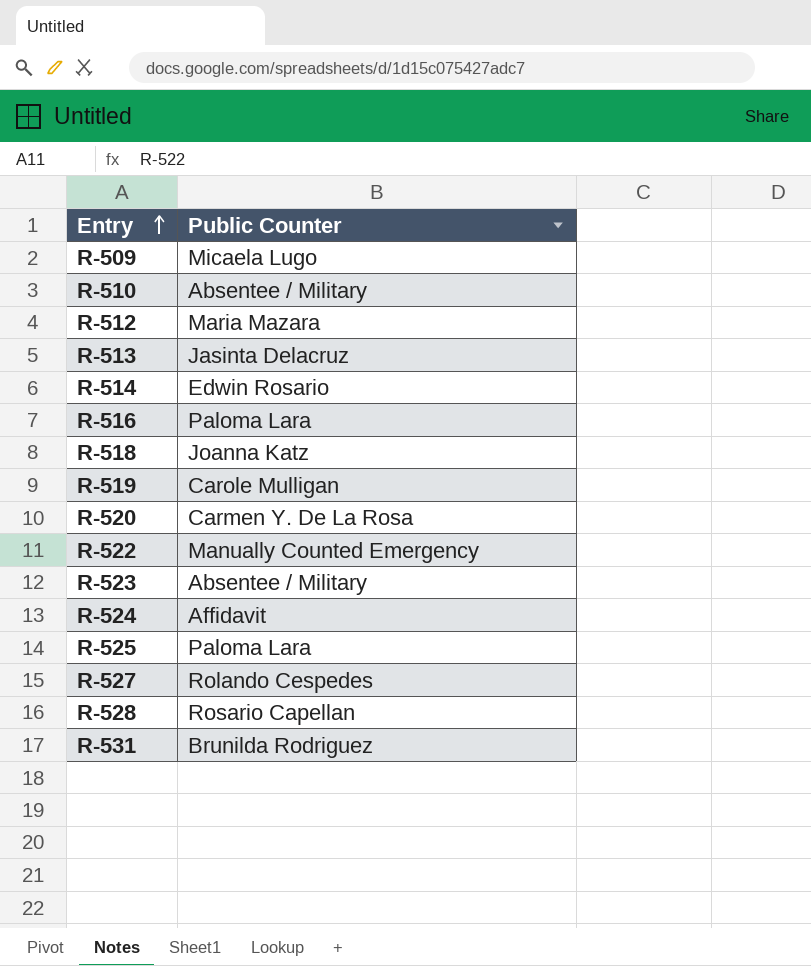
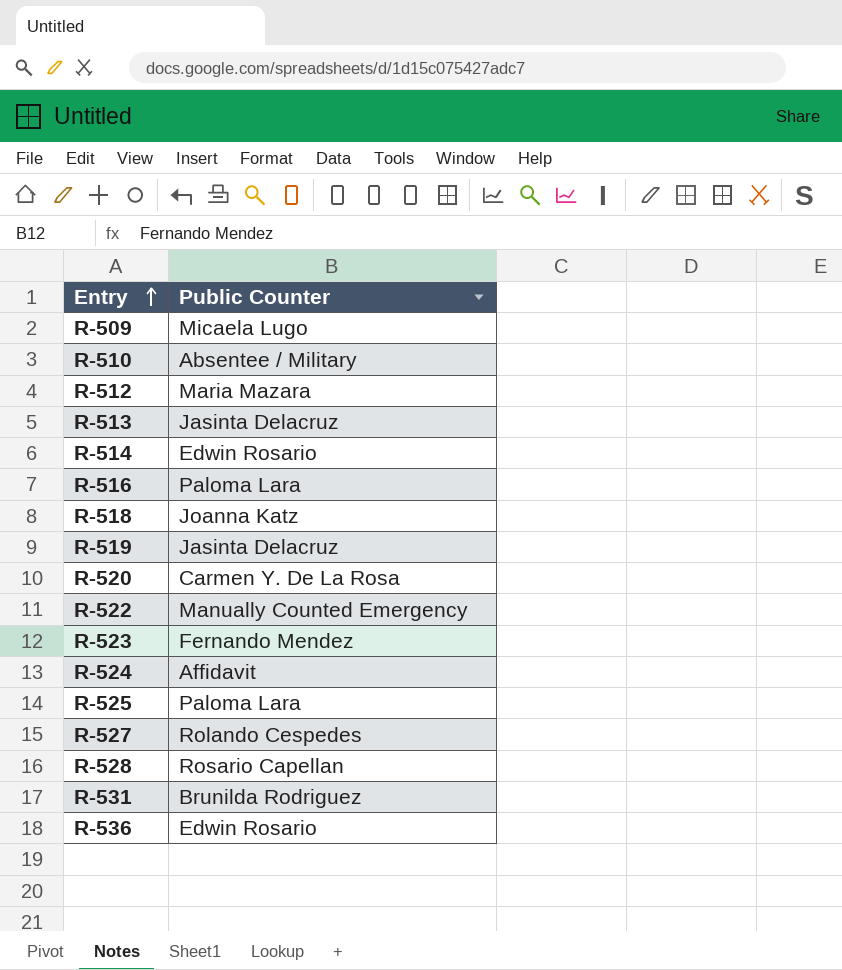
R-519 | Public Counter: Carole Mulligan -> Jasinta Delacruz
R-523 | Public Counter: Absentee / Military -> Fernando Mendez
row R-536: none -> Edwin Rosario

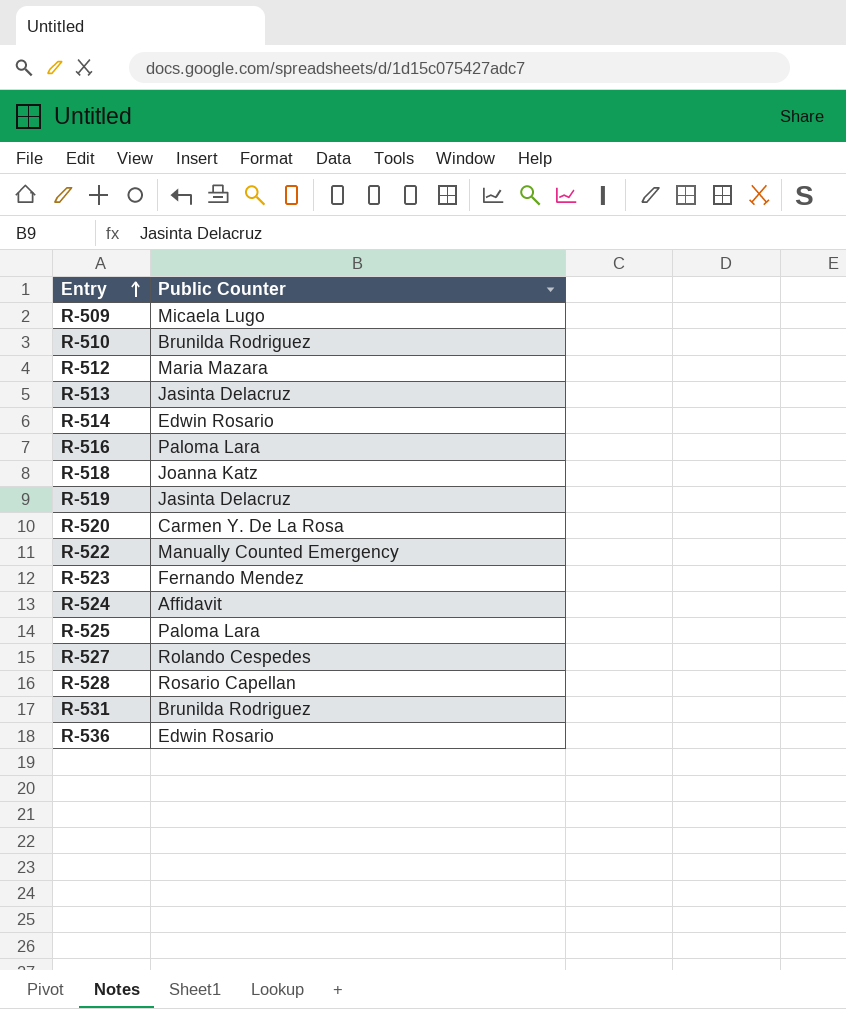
R-510 | Public Counter: Absentee / Military -> Brunilda Rodriguez

